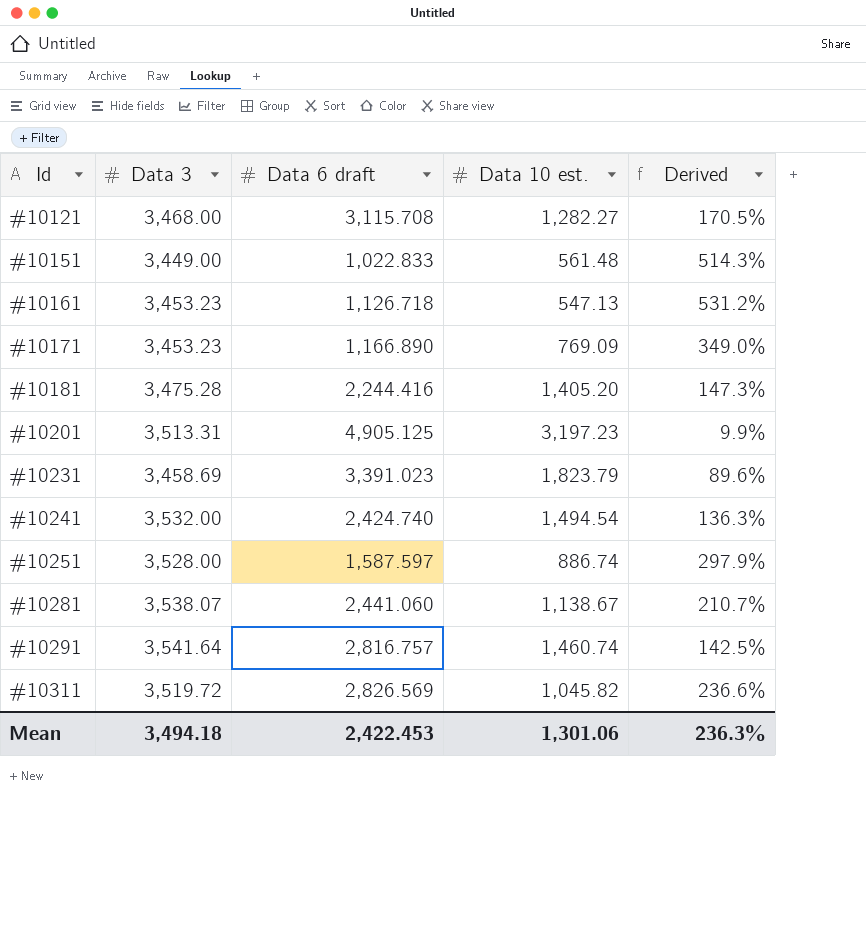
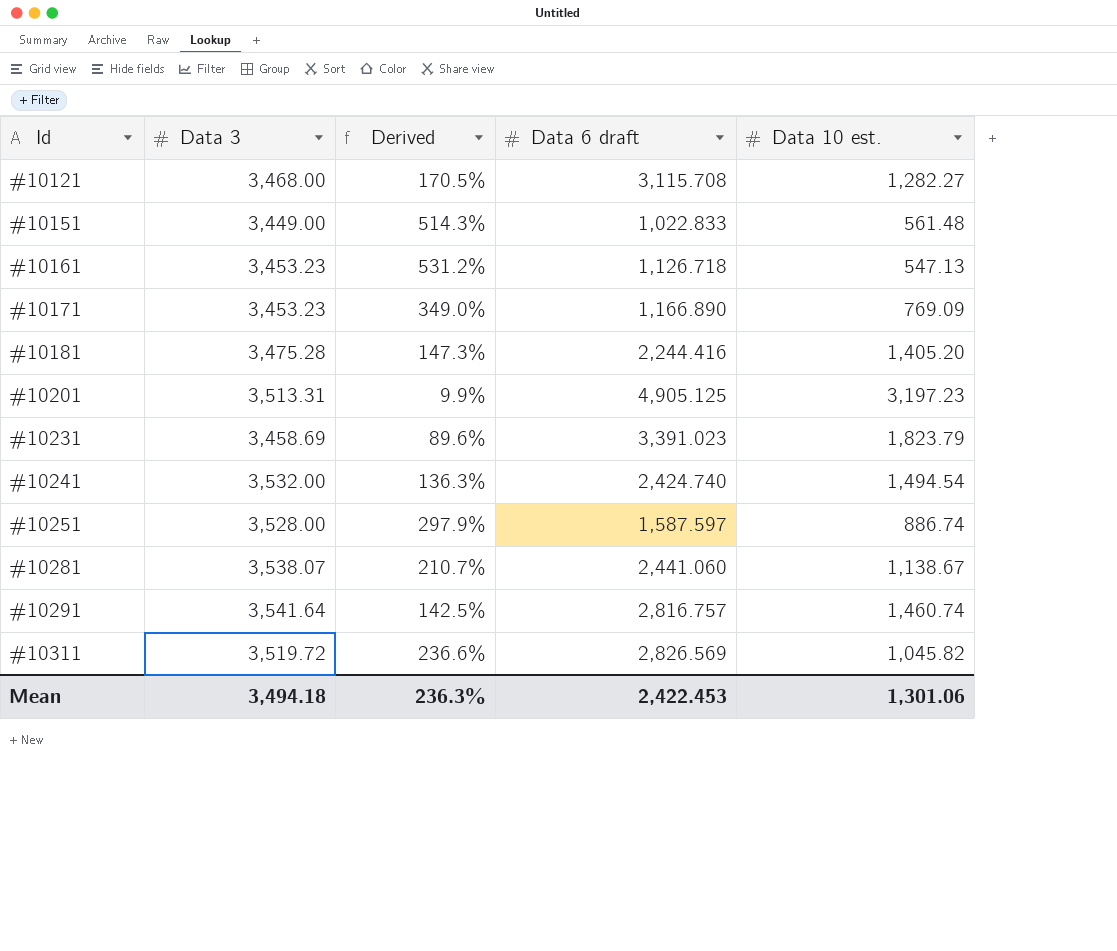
column Derived | position: 5 -> 3

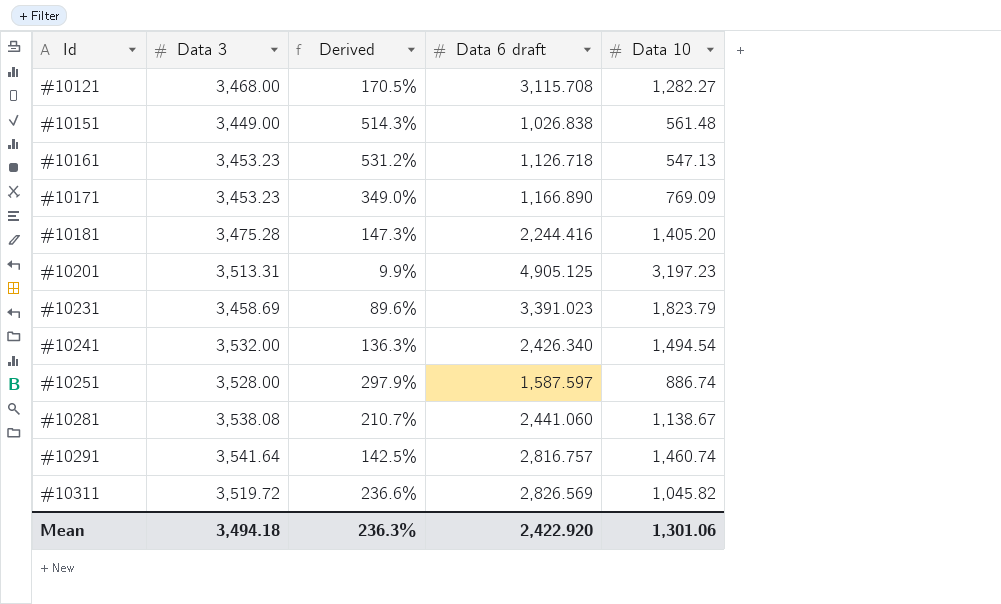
column name: Data 10 est. -> Data 10
#10151 | Data 6 draft: 1,022.833 -> 1,026.838
#10241 | Data 6 draft: 2,424.740 -> 2,426.340
#10281 | Data 3: 3,538.07 -> 3,538.08
Mean | Data 6 draft: 2,422.453 -> 2,422.920

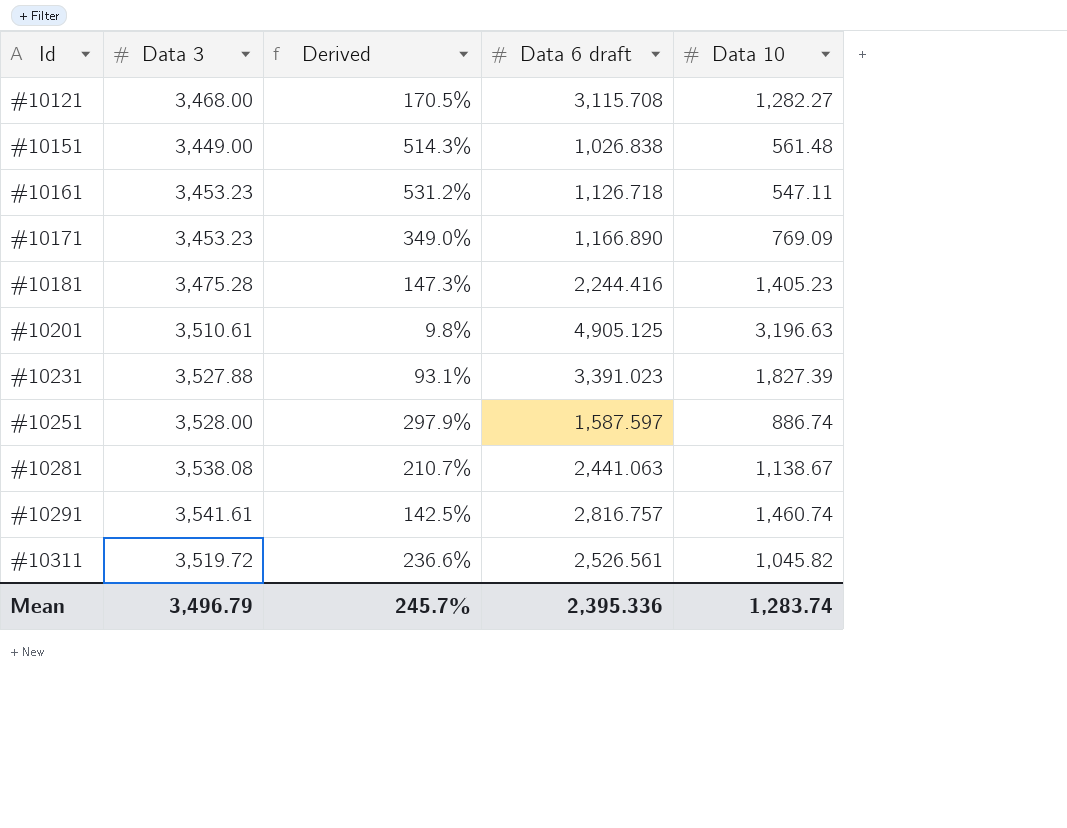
row #10241: 3,532.00 | 136.3% | 2,426.340 | 1,494.54 -> none
#10161 | Data 10: 547.13 -> 547.11
#10181 | Data 10: 1,405.20 -> 1,405.23
#10201 | Data 3: 3,513.31 -> 3,510.61
#10201 | Derived: 9.9% -> 9.8%
#10201 | Data 10: 3,197.23 -> 3,196.63
#10231 | Data 3: 3,458.69 -> 3,527.88
#10231 | Derived: 89.6% -> 93.1%
#10231 | Data 10: 1,823.79 -> 1,827.39
#10281 | Data 6 draft: 2,441.060 -> 2,441.063
#10291 | Data 3: 3,541.64 -> 3,541.61
#10311 | Data 6 draft: 2,826.569 -> 2,526.561
Mean | Data 3: 3,494.18 -> 3,496.79
Mean | Derived: 236.3% -> 245.7%
Mean | Data 6 draft: 2,422.920 -> 2,395.336
Mean | Data 10: 1,301.06 -> 1,283.74

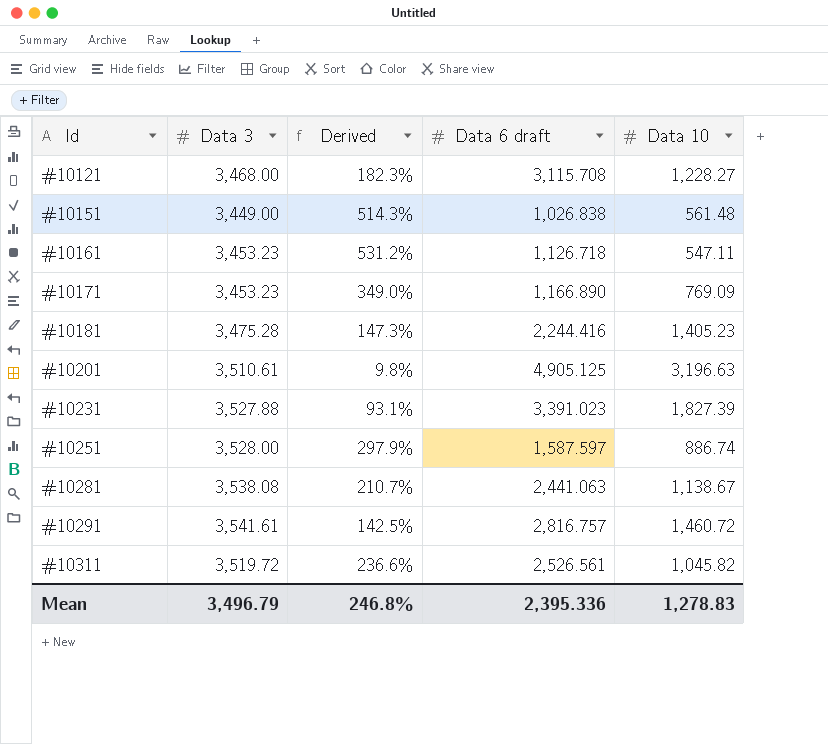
#10121 | Derived: 170.5% -> 182.3%
#10121 | Data 10: 1,282.27 -> 1,228.27
#10291 | Data 10: 1,460.74 -> 1,460.72
Mean | Derived: 245.7% -> 246.8%
Mean | Data 10: 1,283.74 -> 1,278.83

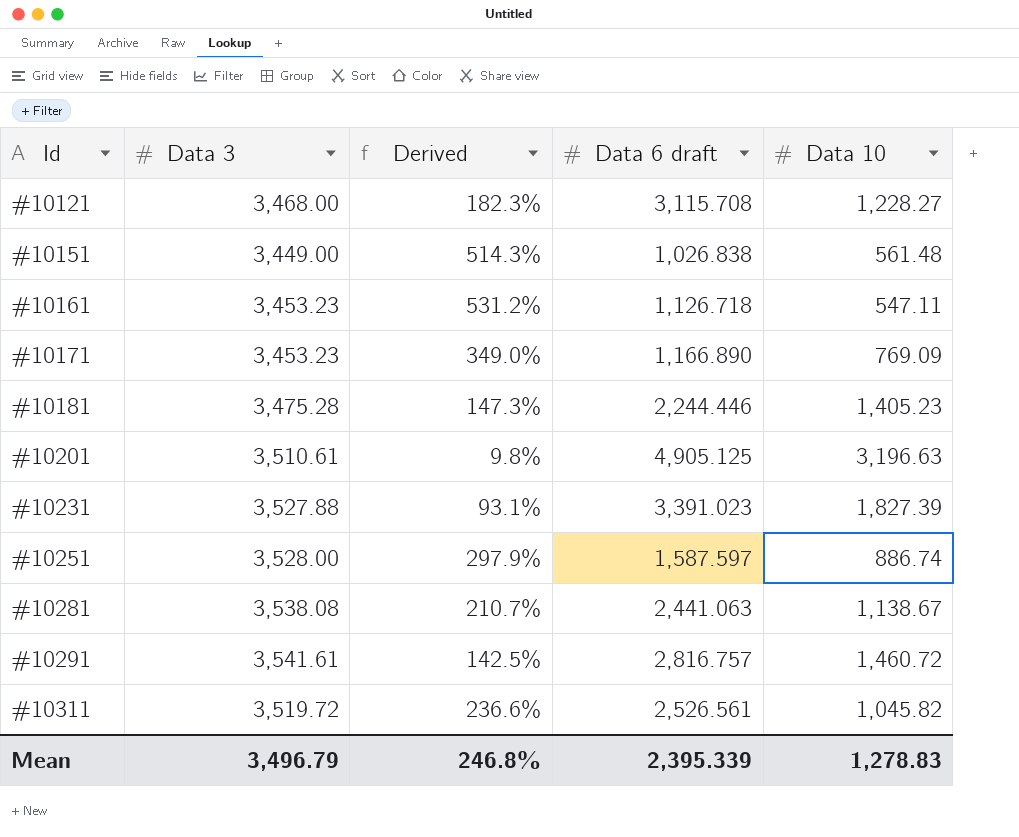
#10181 | Data 6 draft: 2,244.416 -> 2,244.446
Mean | Data 6 draft: 2,395.336 -> 2,395.339

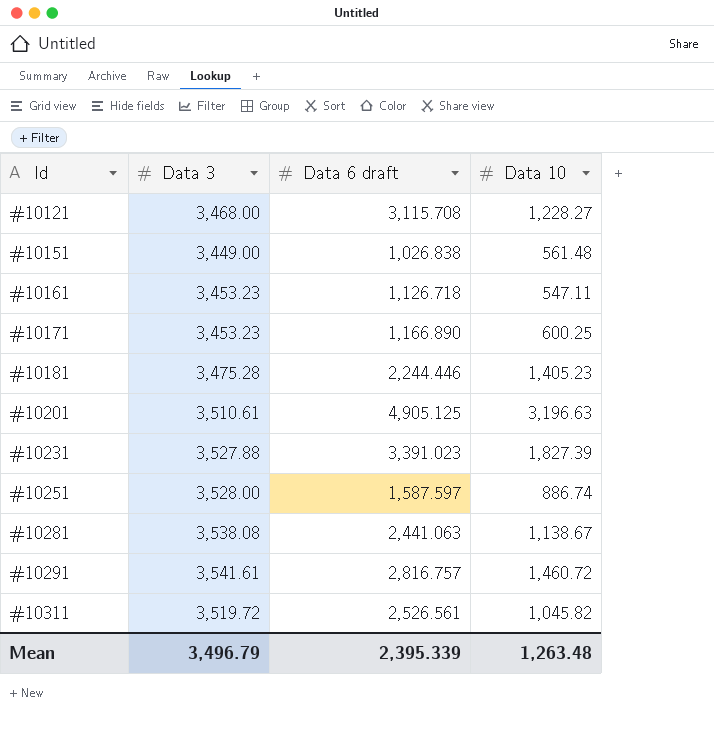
column Derived | formula: ([Data 3] - [Data 10]) / [Data 10] -> none
#10171 | Data 10: 769.09 -> 600.25
Mean | Data 10: 1,278.83 -> 1,263.48

